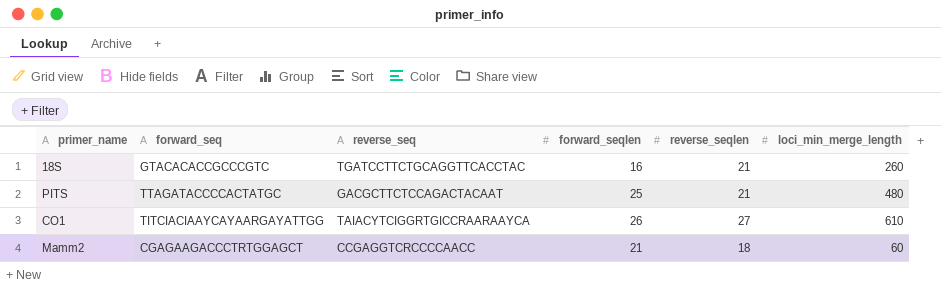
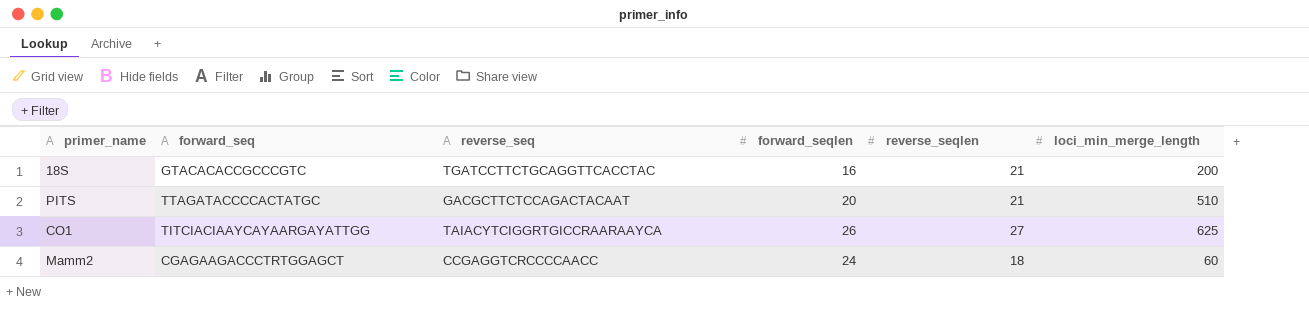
18S | loci_min_merge_length: 260 -> 200
PITS | forward_seqlen: 25 -> 20
PITS | loci_min_merge_length: 480 -> 510
CO1 | loci_min_merge_length: 610 -> 625
Mamm2 | forward_seqlen: 21 -> 24

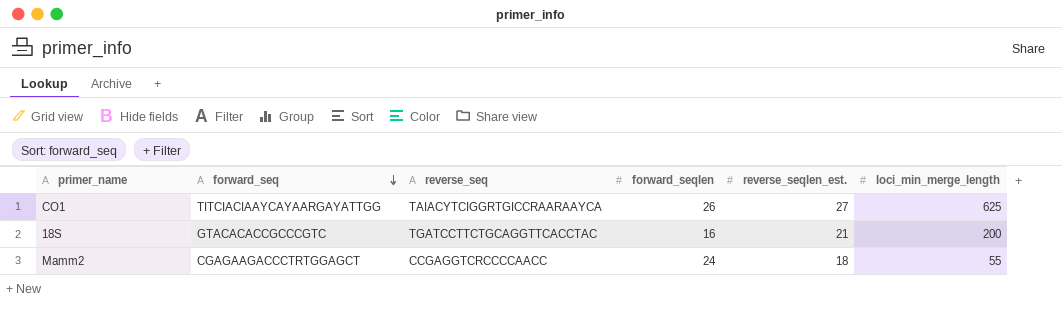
row order: none -> forward_seq descending
column name: reverse_seqlen -> reverse_seqlen_est.
row PITS: TTAGATACCCCACTATGC | GACGCTTCTCCAGACTACAAT | 20 | 21 | 510 -> none
Mamm2 | loci_min_merge_length: 60 -> 55

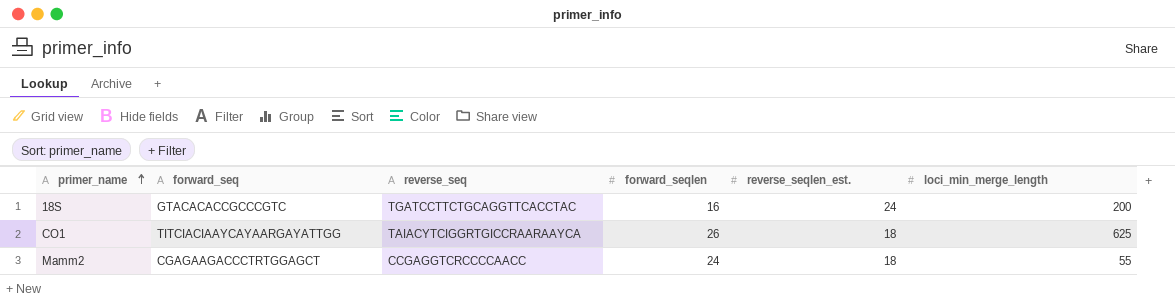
row order: forward_seq descending -> primer_name ascending
18S | reverse_seqlen_est.: 21 -> 24
CO1 | reverse_seqlen_est.: 27 -> 18

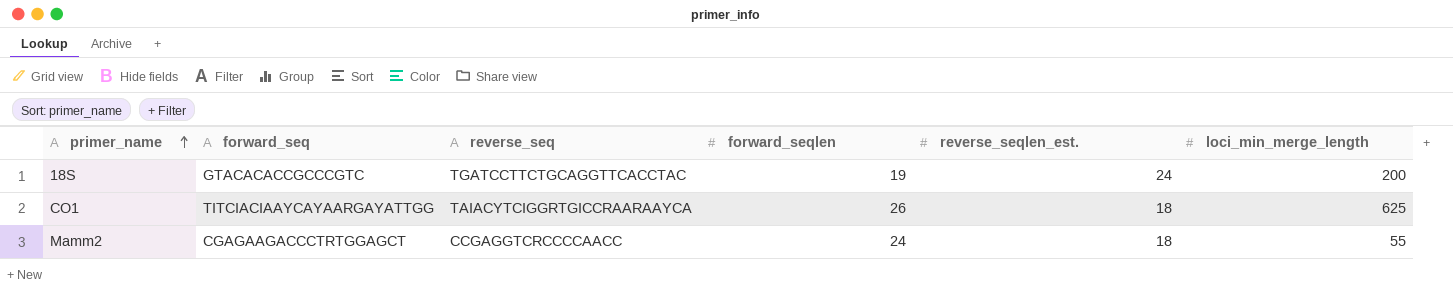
18S | forward_seqlen: 16 -> 19

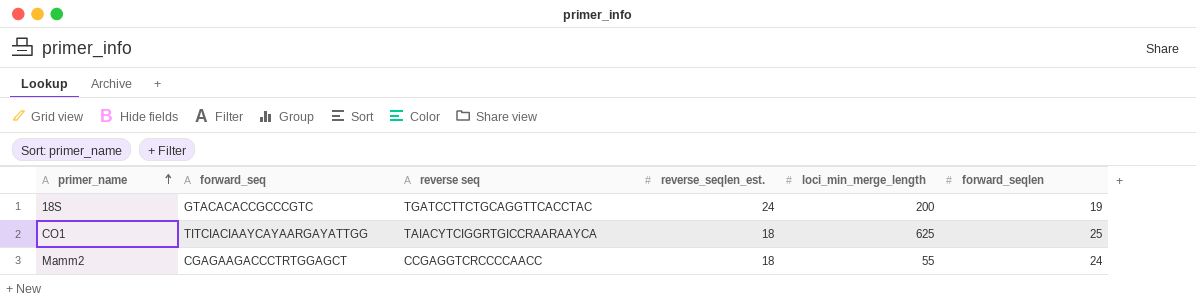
column name: reverse_seq -> reverse seq
column forward_seqlen | position: 4 -> 6
CO1 | forward_seqlen: 26 -> 25

